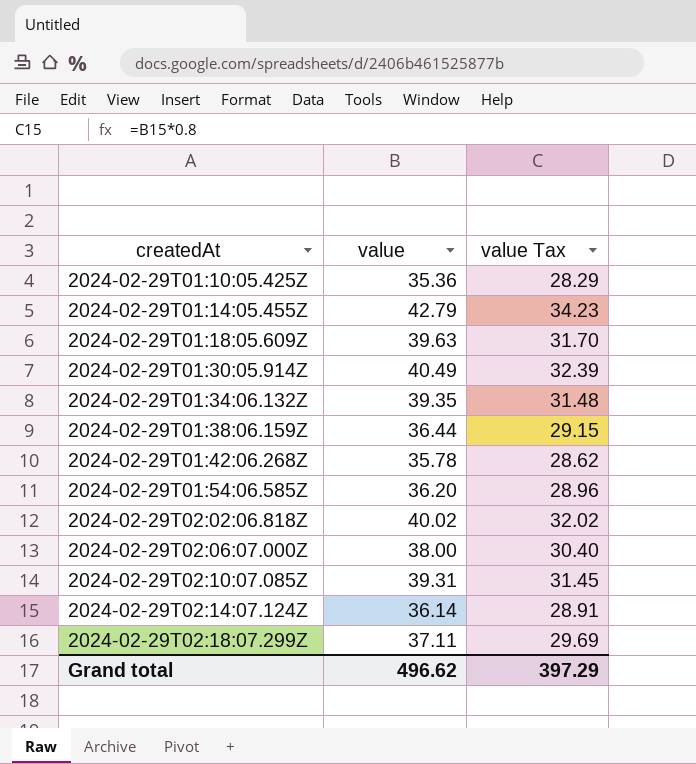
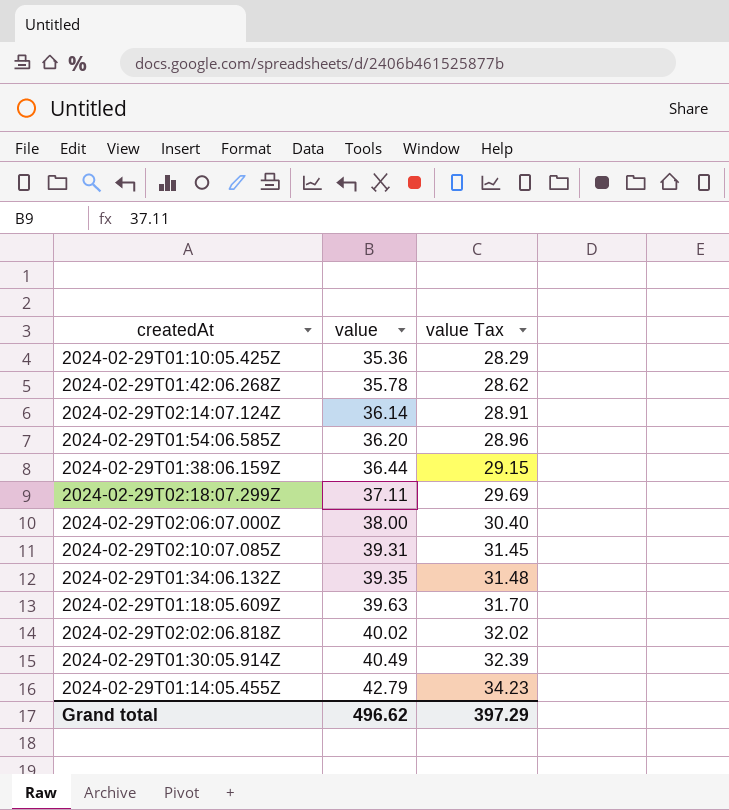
row order: createdAt ascending -> value ascending

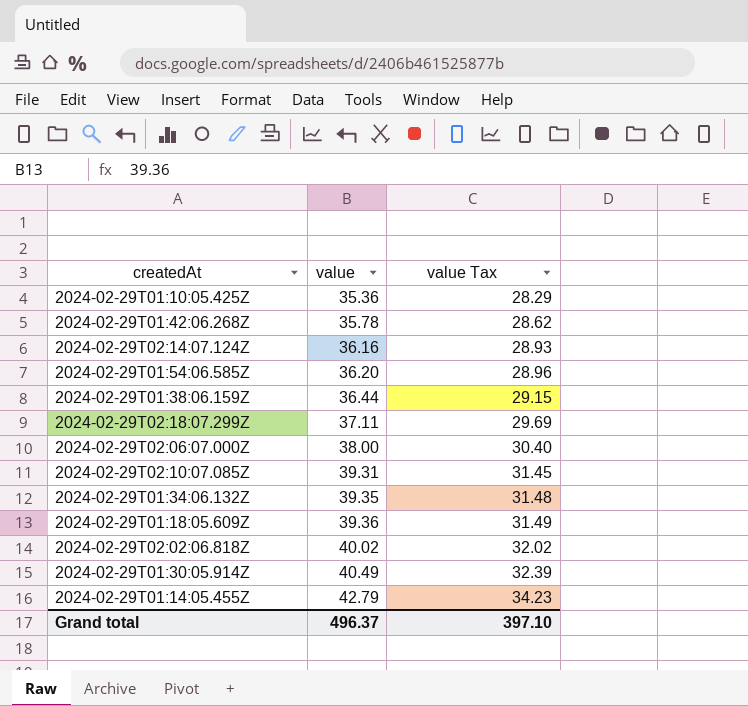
2024-02-29T02:14:07.124Z | value: 36.14 -> 36.16
2024-02-29T02:14:07.124Z | value Tax: 28.91 -> 28.93
2024-02-29T01:18:05.609Z | value: 39.63 -> 39.36
2024-02-29T01:18:05.609Z | value Tax: 31.70 -> 31.49
Grand total | value: 496.62 -> 496.37
Grand total | value Tax: 397.29 -> 397.10

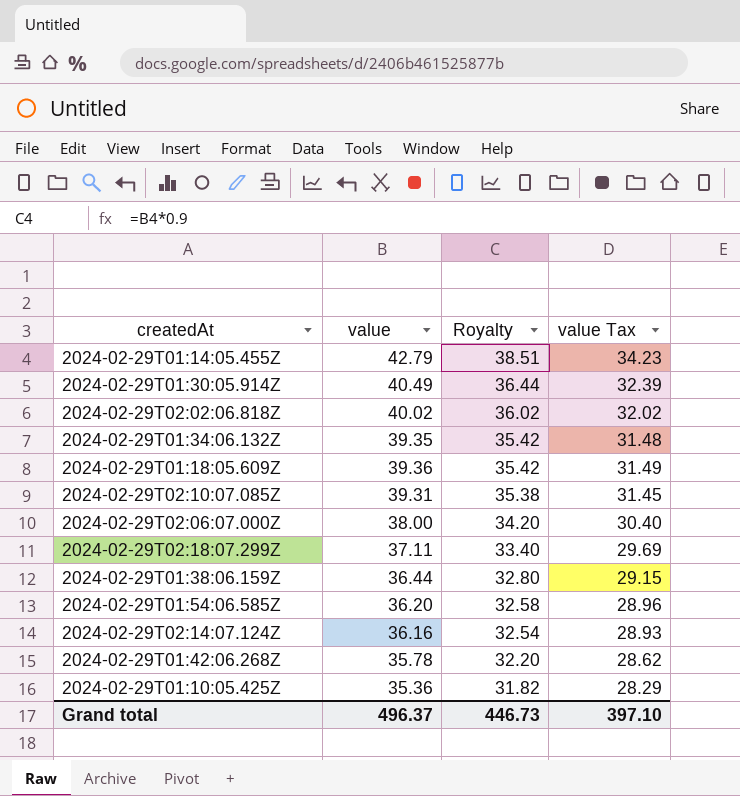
row order: value ascending -> Royalty descending
column Royalty | formula: none -> [value] * 0.9

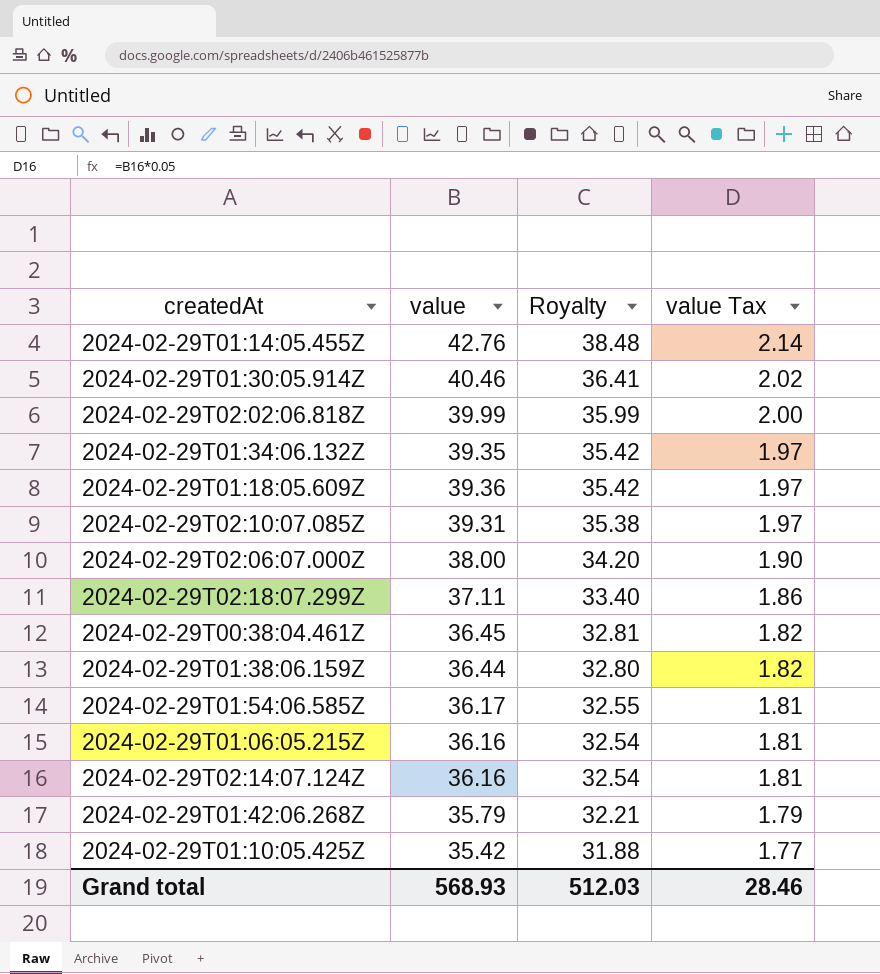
column value Tax | formula: [value] * 0.8 -> [value] * 0.05
2024-02-29T01:14:05.455Z | value: 42.79 -> 42.76
2024-02-29T01:14:05.455Z | Royalty: 38.51 -> 38.48
2024-02-29T01:30:05.914Z | value: 40.49 -> 40.46
2024-02-29T01:30:05.914Z | Royalty: 36.44 -> 36.41
2024-02-29T02:02:06.818Z | value: 40.02 -> 39.99
2024-02-29T02:02:06.818Z | Royalty: 36.02 -> 35.99
row 2024-02-29T00:38:04.461Z: none -> 36.45 | 32.81 | 1.82
2024-02-29T01:54:06.585Z | value: 36.20 -> 36.17
2024-02-29T01:54:06.585Z | Royalty: 32.58 -> 32.55
row 2024-02-29T01:06:05.215Z: none -> 36.16 | 32.54 | 1.81
2024-02-29T01:42:06.268Z | value: 35.78 -> 35.79
2024-02-29T01:42:06.268Z | Royalty: 32.20 -> 32.21
2024-02-29T01:10:05.425Z | value: 35.36 -> 35.42
2024-02-29T01:10:05.425Z | Royalty: 31.82 -> 31.88
Grand total | value: 496.37 -> 568.93
Grand total | Royalty: 446.73 -> 512.03
Grand total | value Tax: 397.10 -> 28.46

